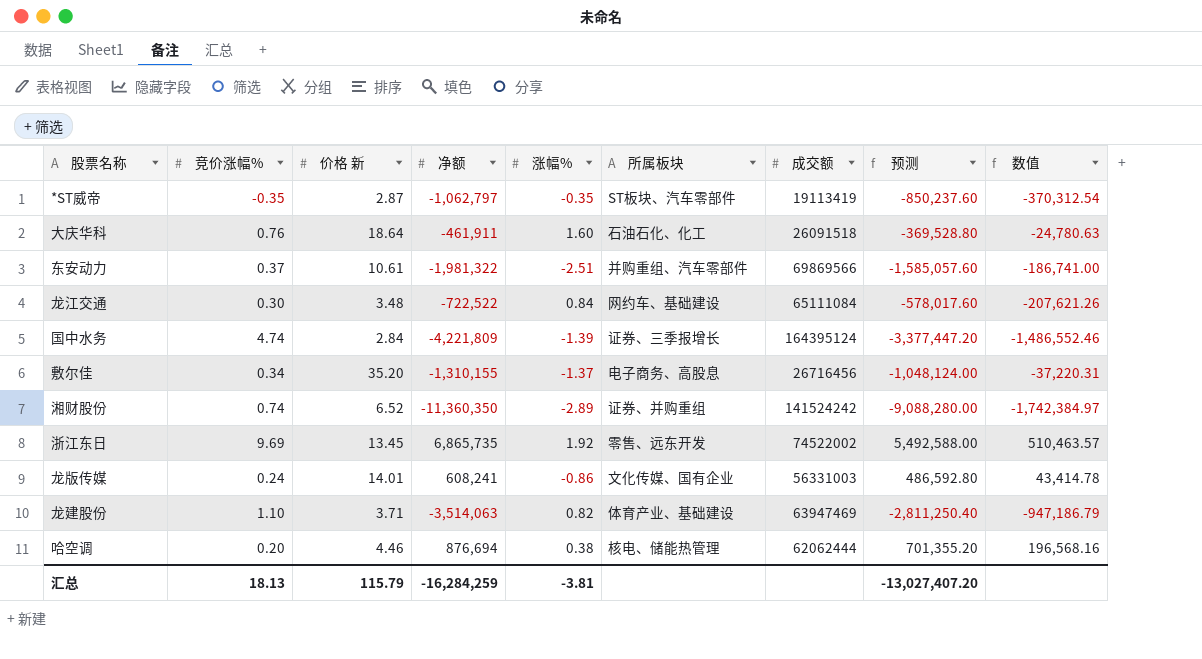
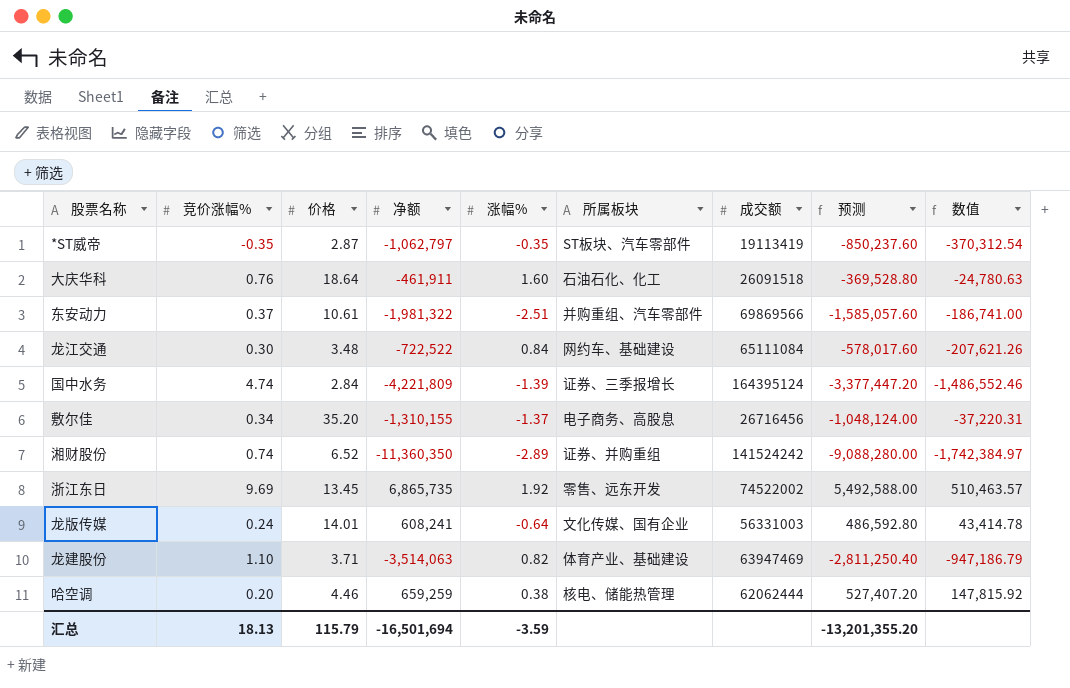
column name: 价格 新 -> 价格
龙版传媒 | 涨幅%: -0.86 -> -0.64
哈空调 | 净额: 876,694 -> 659,259
哈空调 | 预测: 701,355.20 -> 527,407.20
哈空调 | 数值: 196,568.16 -> 147,815.92
汇总 | 净额: -16,284,259 -> -16,501,694
汇总 | 涨幅%: -3.81 -> -3.59
汇总 | 预测: -13,027,407.20 -> -13,201,355.20

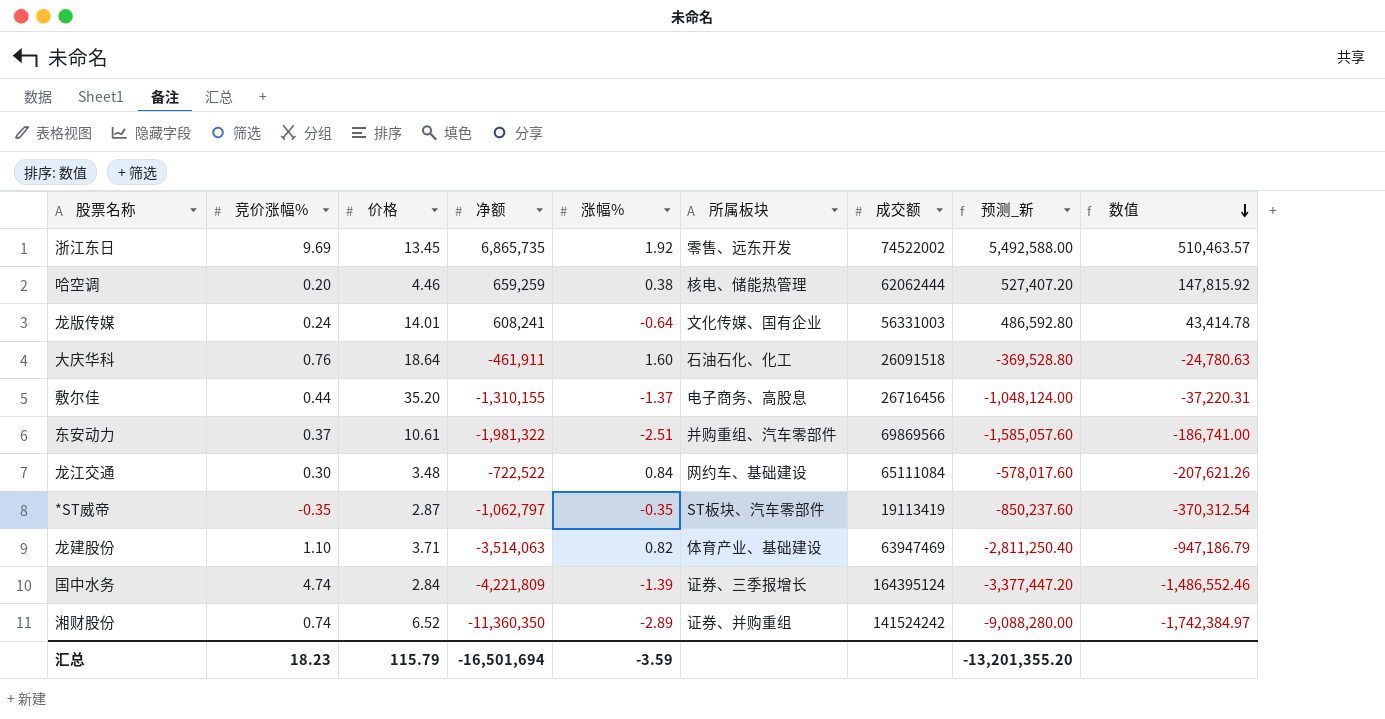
row order: none -> 数值 descending
column name: 预测 -> 预测_新
敷尔佳 | 竞价涨幅%: 0.34 -> 0.44
汇总 | 竞价涨幅%: 18.13 -> 18.23

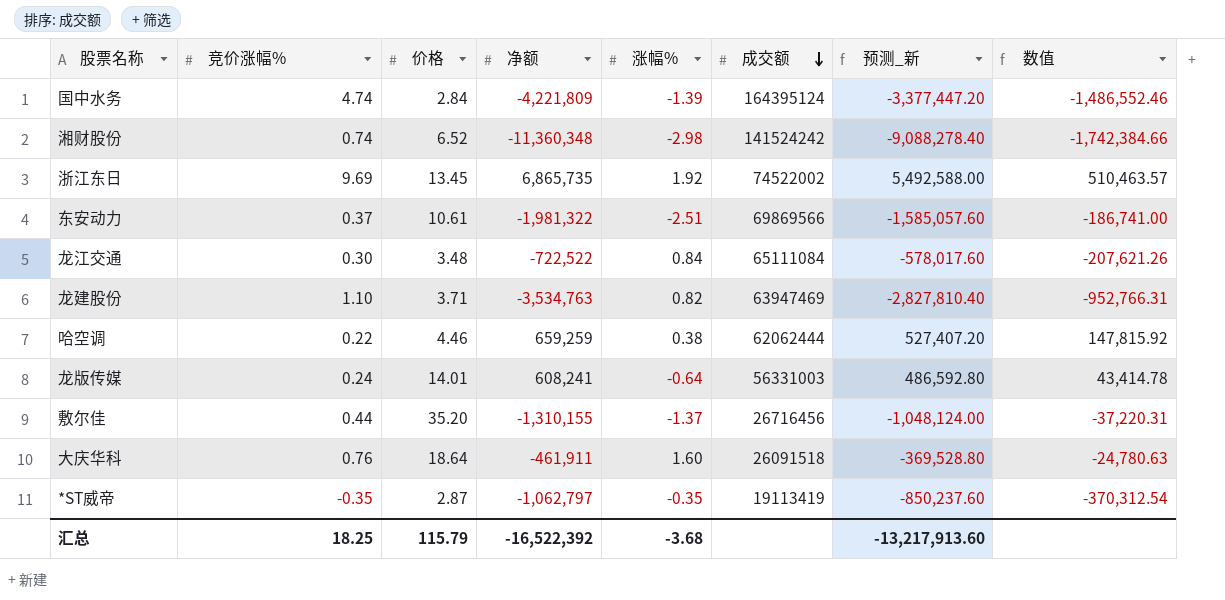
row order: 数值 descending -> 成交额 descending
column 所属板块 | position: 6 -> none
湘财股份 | 净额: -11,360,350 -> -11,360,348
湘财股份 | 涨幅%: -2.89 -> -2.98
湘财股份 | 预测_新: -9,088,280.00 -> -9,088,278.40
湘财股份 | 数值: -1,742,384.97 -> -1,742,384.66
龙建股份 | 净额: -3,514,063 -> -3,534,763
龙建股份 | 预测_新: -2,811,250.40 -> -2,827,810.40
龙建股份 | 数值: -947,186.79 -> -952,766.31
哈空调 | 竞价涨幅%: 0.20 -> 0.22
汇总 | 竞价涨幅%: 18.23 -> 18.25
汇总 | 净额: -16,501,694 -> -16,522,392
汇总 | 涨幅%: -3.59 -> -3.68
汇总 | 预测_新: -13,201,355.20 -> -13,217,913.60

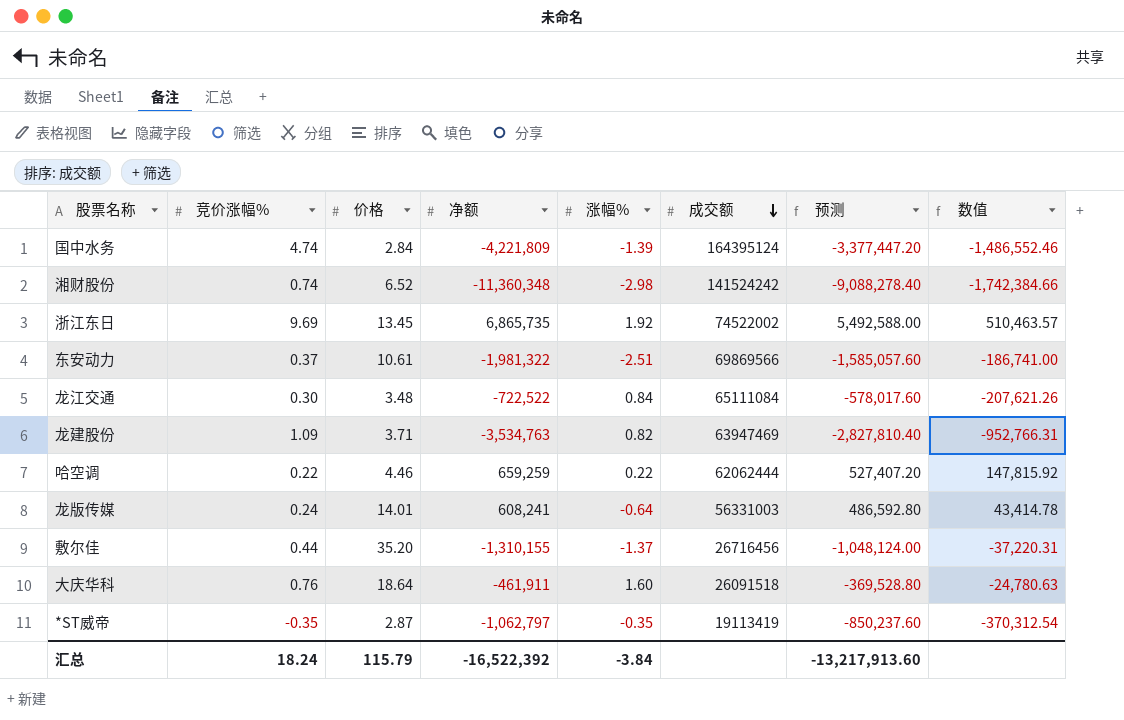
column name: 预测_新 -> 预测
龙建股份 | 竞价涨幅%: 1.10 -> 1.09
哈空调 | 涨幅%: 0.38 -> 0.22
汇总 | 竞价涨幅%: 18.25 -> 18.24
汇总 | 涨幅%: -3.68 -> -3.84

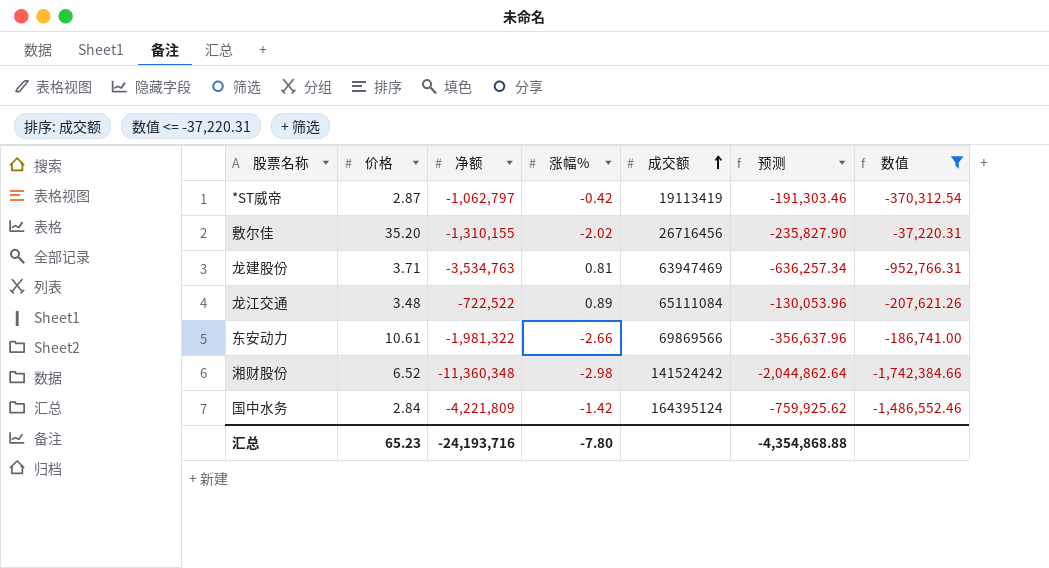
filter: none -> 数值 <= -37,220.31
row order: 成交额 descending -> 成交额 ascending
column 竞价涨幅% | position: 2 -> none
column 预测 | formula: [净额] * 0.8 -> [净额] * 0.18
*ST威帝 | 涨幅%: -0.35 -> -0.42
敷尔佳 | 涨幅%: -1.37 -> -2.02
龙建股份 | 涨幅%: 0.82 -> 0.81
龙江交通 | 涨幅%: 0.84 -> 0.89
东安动力 | 涨幅%: -2.51 -> -2.66
国中水务 | 涨幅%: -1.39 -> -1.42
汇总 | 价格: 115.79 -> 65.23
汇总 | 净额: -16,522,392 -> -24,193,716
汇总 | 涨幅%: -3.84 -> -7.80
汇总 | 预测: -13,217,913.60 -> -4,354,868.88

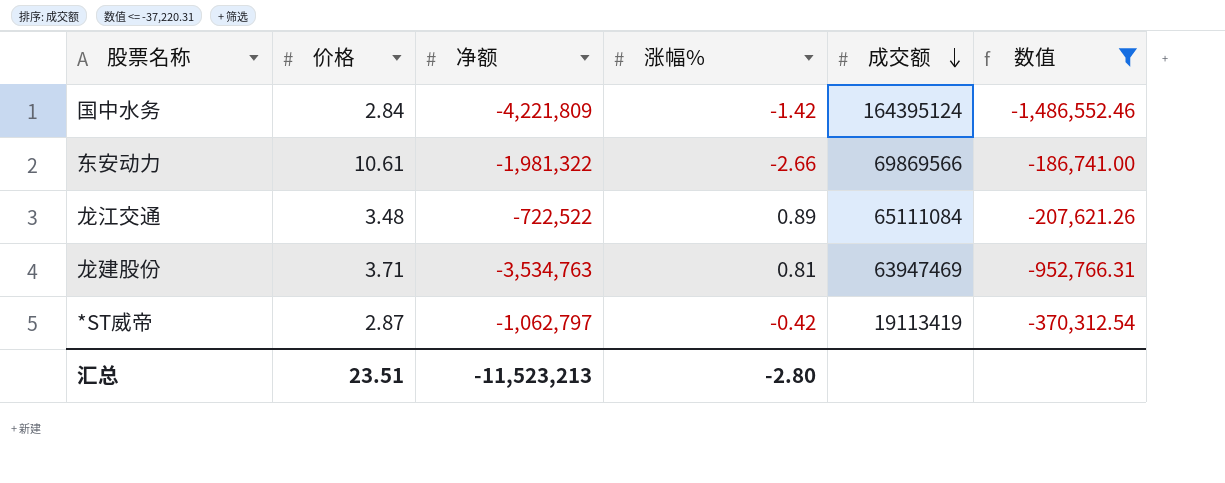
row order: 成交额 ascending -> 成交额 descending
column 预测 | formula: [净额] * 0.18 -> none
row 敷尔佳: 35.20 | -1,310,155 | -2.02 | 26716456 | -235,827.90 | -37,220.31 -> none
row 湘财股份: 6.52 | -11,360,348 | -2.98 | 141524242 | -2,044,862.64 | -1,742,384.66 -> none
汇总 | 价格: 65.23 -> 23.51
汇总 | 净额: -24,193,716 -> -11,523,213
汇总 | 涨幅%: -7.80 -> -2.80

